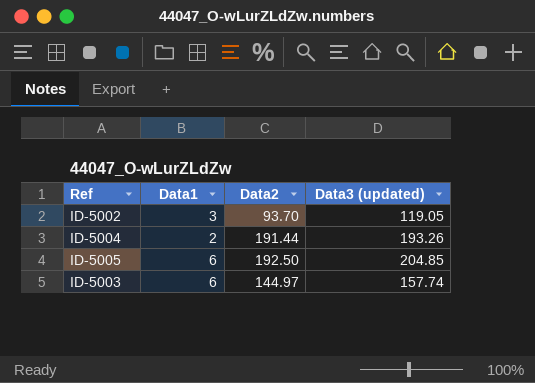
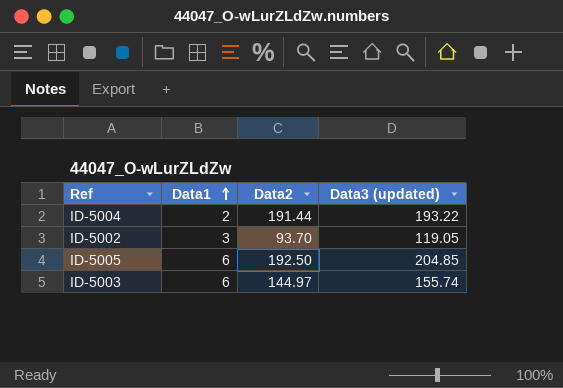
row order: none -> Data1 ascending
ID-5004 | Data3 (updated): 193.26 -> 193.22
ID-5003 | Data3 (updated): 157.74 -> 155.74

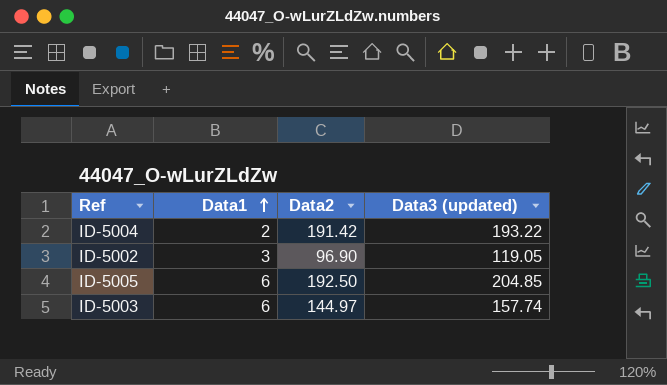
ID-5004 | Data2: 191.44 -> 191.42
ID-5002 | Data2: 93.70 -> 96.90
ID-5003 | Data3 (updated): 155.74 -> 157.74

